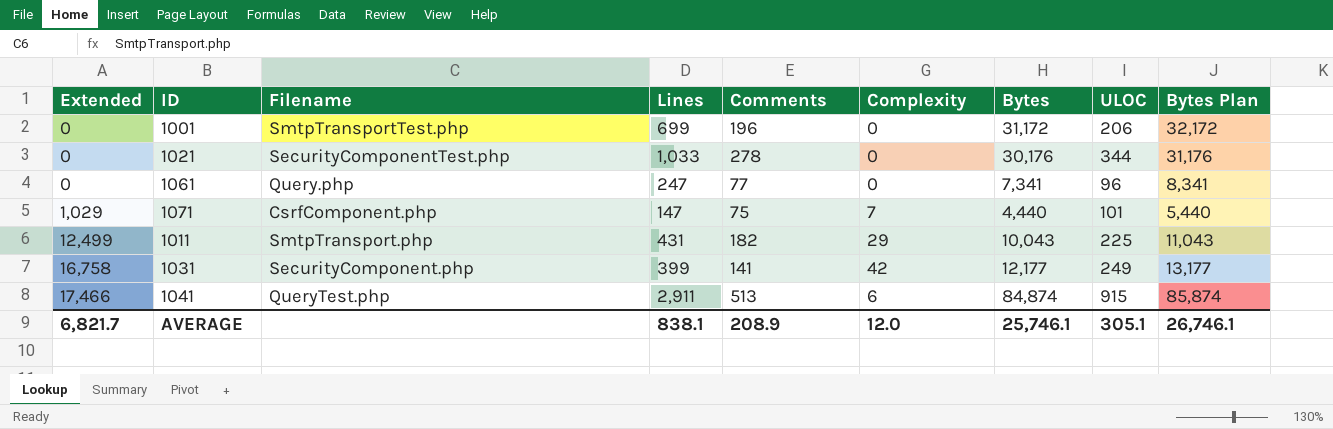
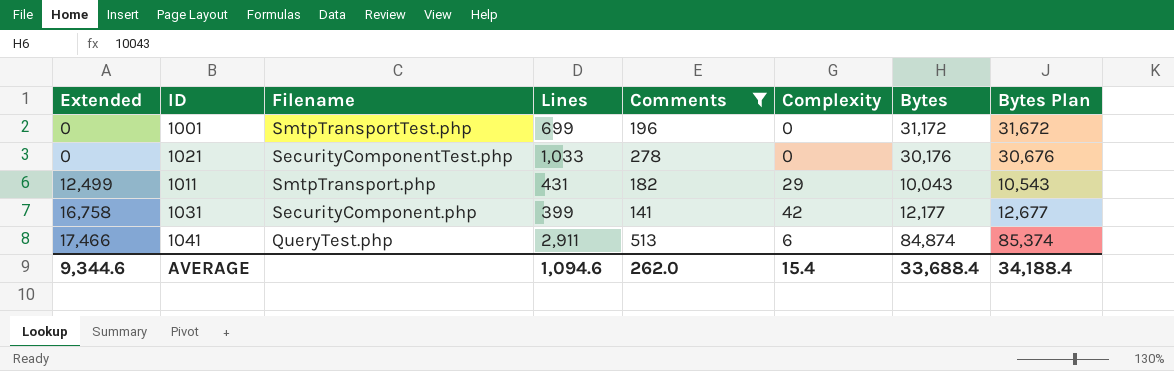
filter: none -> Comments >= 141
column ULOC | position: 8 -> none
column Bytes Plan | formula: [Bytes] + 1000 -> [Bytes] + 500
AVERAGE | Extended: 6,821.7 -> 9,344.6
AVERAGE | Lines: 838.1 -> 1,094.6
AVERAGE | Comments: 208.9 -> 262.0
AVERAGE | Complexity: 12.0 -> 15.4
AVERAGE | Bytes: 25,746.1 -> 33,688.4
AVERAGE | Bytes Plan: 26,746.1 -> 34,188.4

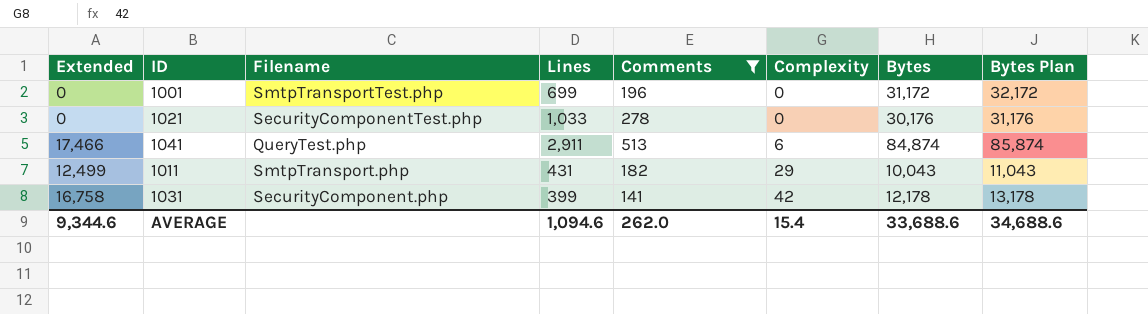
row order: Extended ascending -> Complexity ascending
column Bytes Plan | formula: [Bytes] + 500 -> [Bytes] + 1000
1031 | Bytes: 12,177 -> 12,178
AVERAGE | Bytes: 33,688.4 -> 33,688.6
AVERAGE | Bytes Plan: 34,188.4 -> 34,688.6

